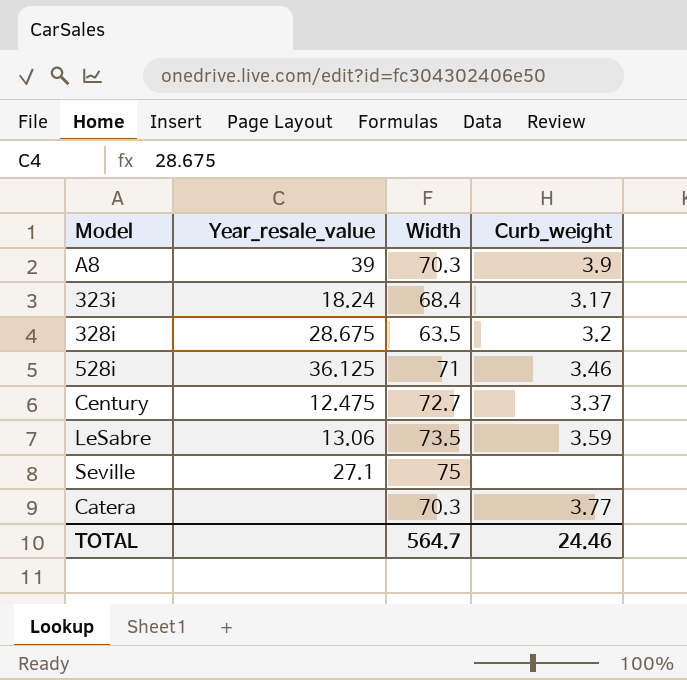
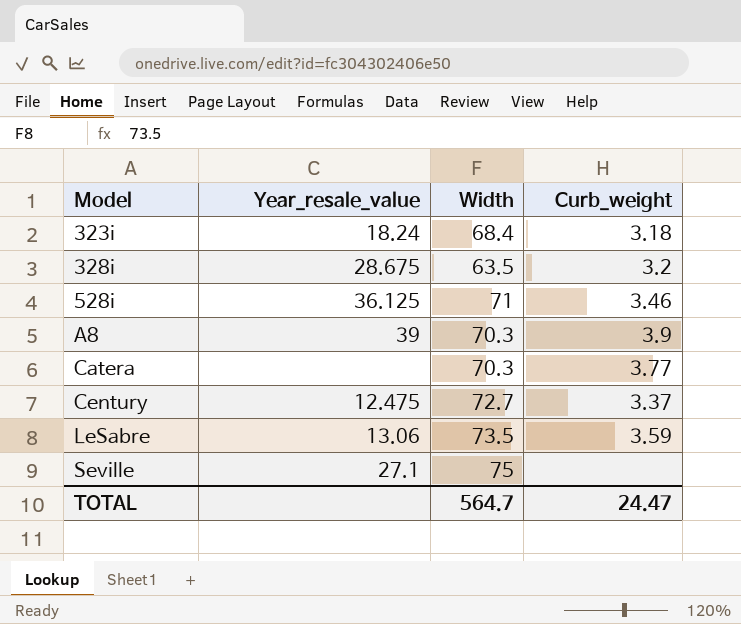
row order: none -> Model ascending
323i | Curb_weight: 3.17 -> 3.18
TOTAL | Curb_weight: 24.46 -> 24.47

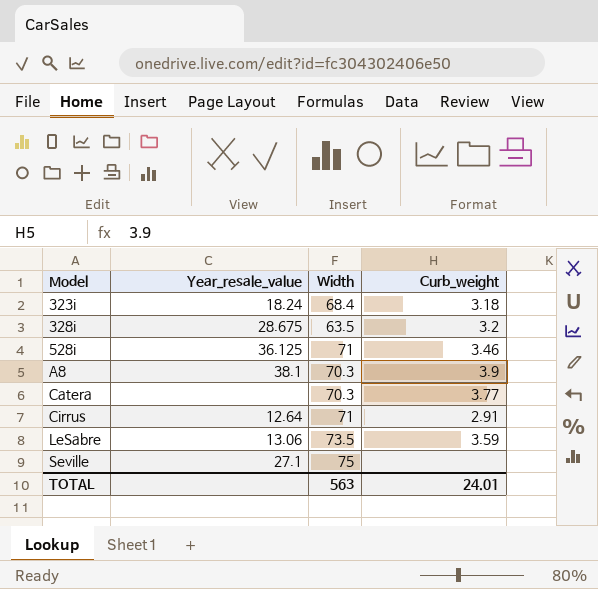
row Century: 12.475 | 72.7 | 3.37 -> none
A8 | Year_resale_value: 39 -> 38.1
row Cirrus: none -> 12.64 | 71 | 2.91
TOTAL | Width: 564.7 -> 563
TOTAL | Curb_weight: 24.47 -> 24.01

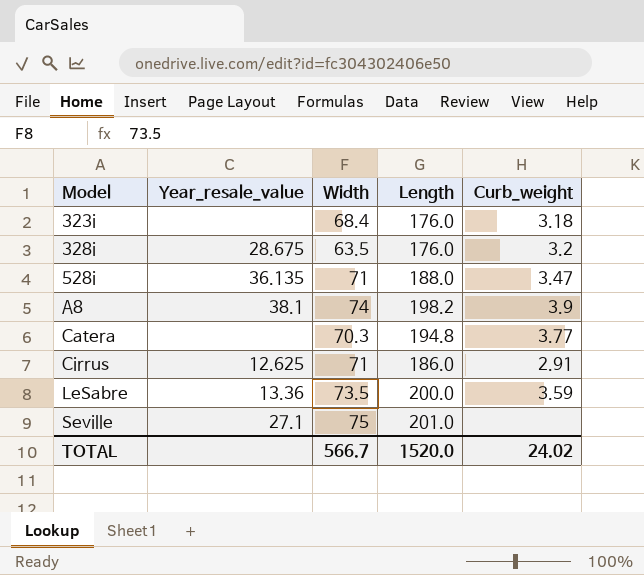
column Length | position: none -> 4
323i | Year_resale_value: 18.24 -> none
528i | Year_resale_value: 36.125 -> 36.135
528i | Curb_weight: 3.46 -> 3.47
A8 | Width: 70.3 -> 74
Cirrus | Year_resale_value: 12.64 -> 12.625
LeSabre | Year_resale_value: 13.06 -> 13.36
TOTAL | Width: 563 -> 566.7
TOTAL | Curb_weight: 24.01 -> 24.02

